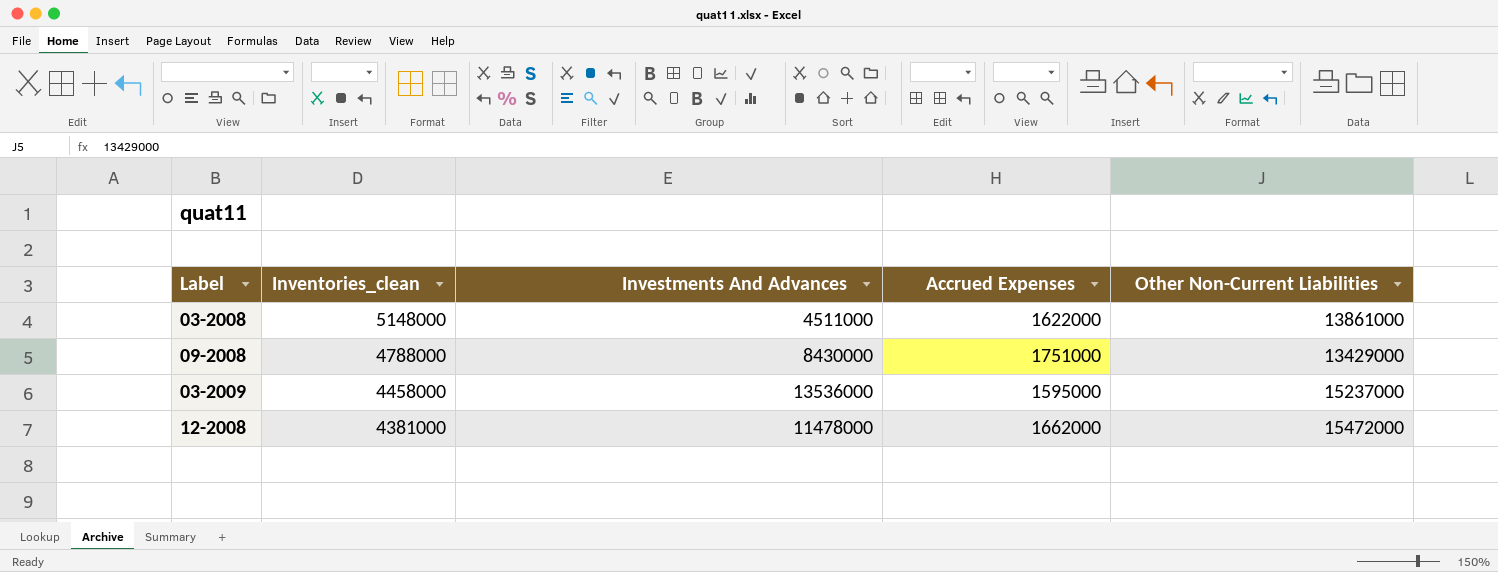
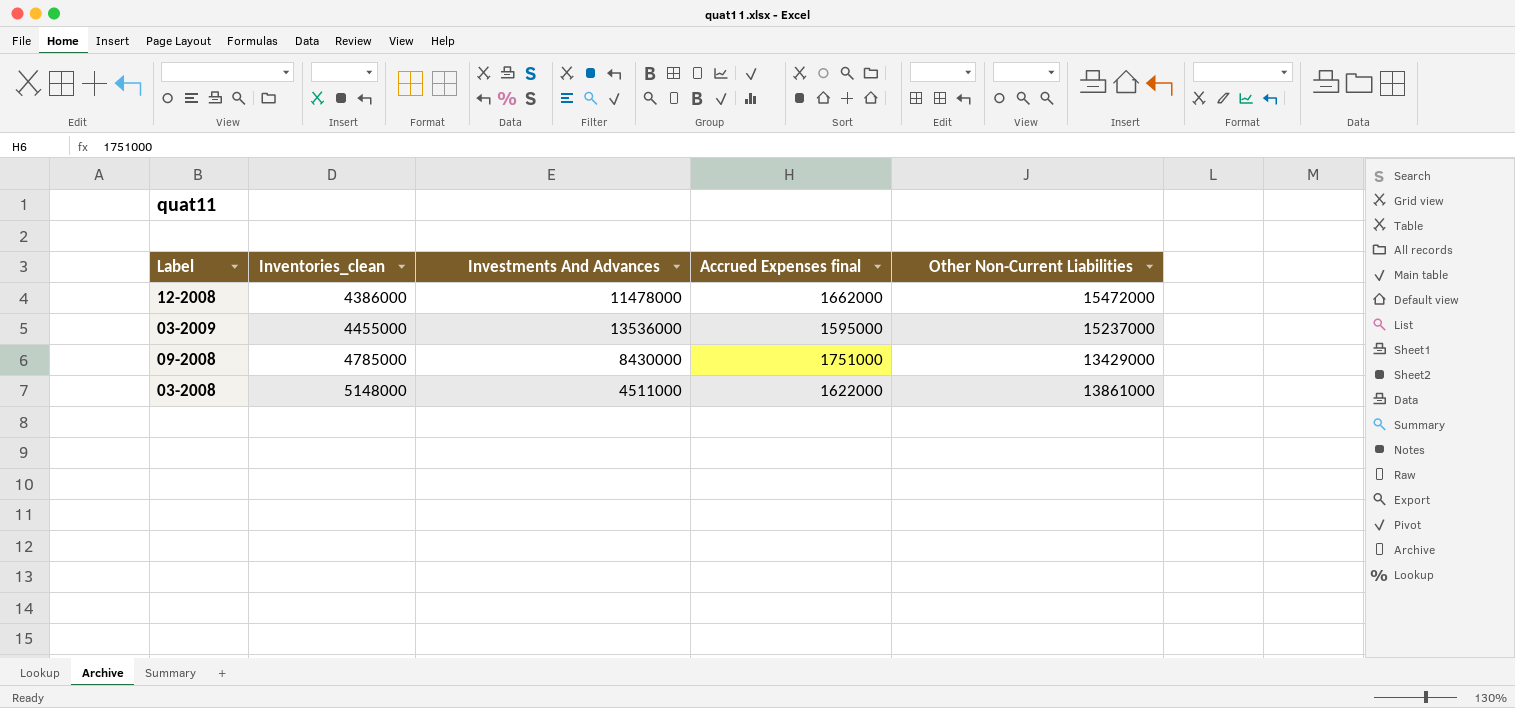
row order: Inventories_clean descending -> Inventories_clean ascending
column name: Accrued Expenses -> Accrued Expenses final
12-2008 | Inventories_clean: 4381000 -> 4386000
03-2009 | Inventories_clean: 4458000 -> 4455000
09-2008 | Inventories_clean: 4788000 -> 4785000

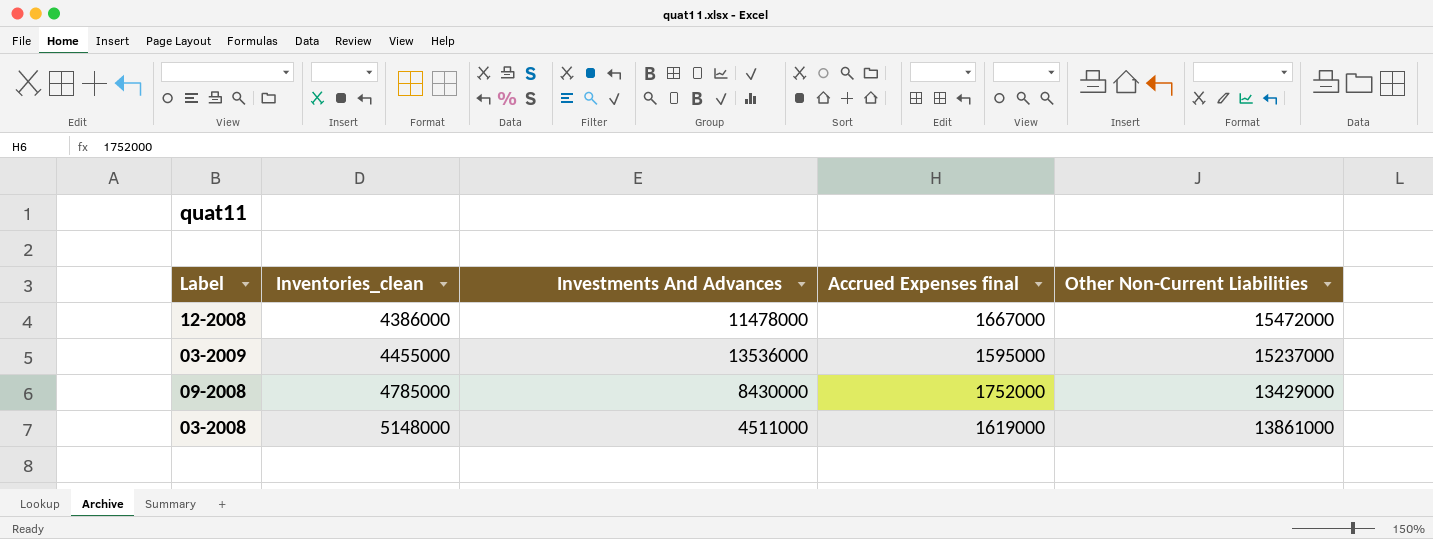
12-2008 | Accrued Expenses final: 1662000 -> 1667000
09-2008 | Accrued Expenses final: 1751000 -> 1752000
03-2008 | Accrued Expenses final: 1622000 -> 1619000

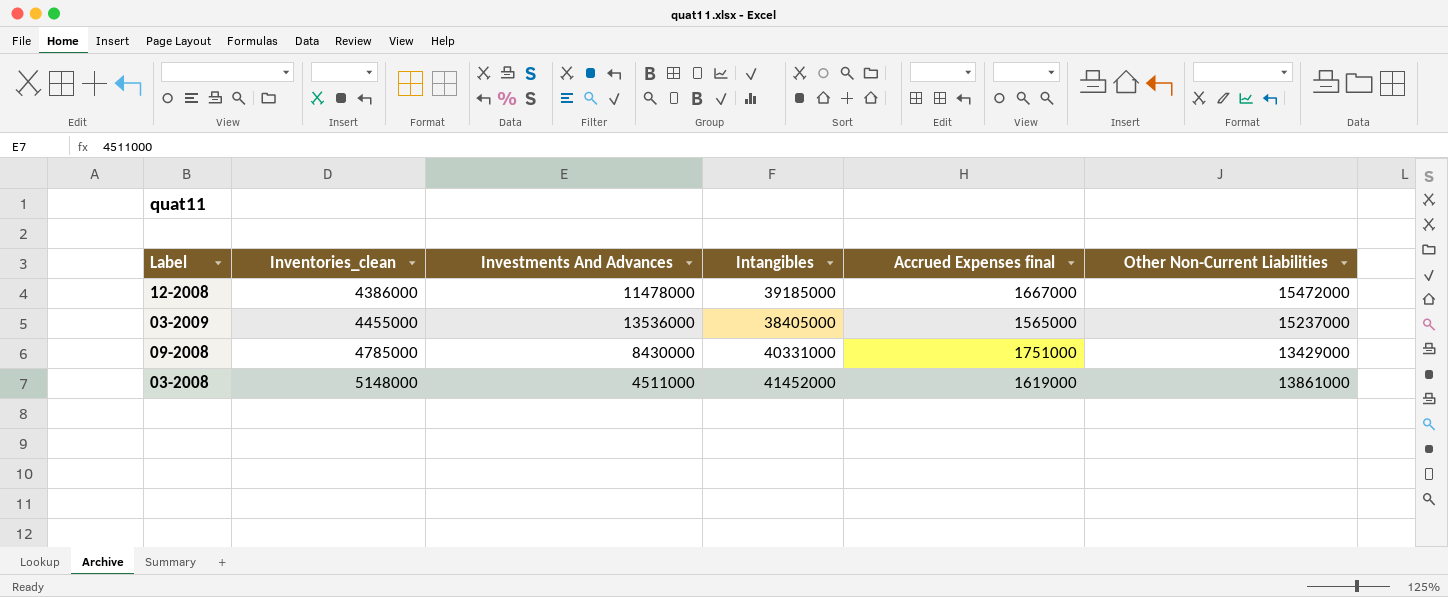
column Intangibles | position: none -> 4
03-2009 | Accrued Expenses final: 1595000 -> 1565000
09-2008 | Accrued Expenses final: 1752000 -> 1751000

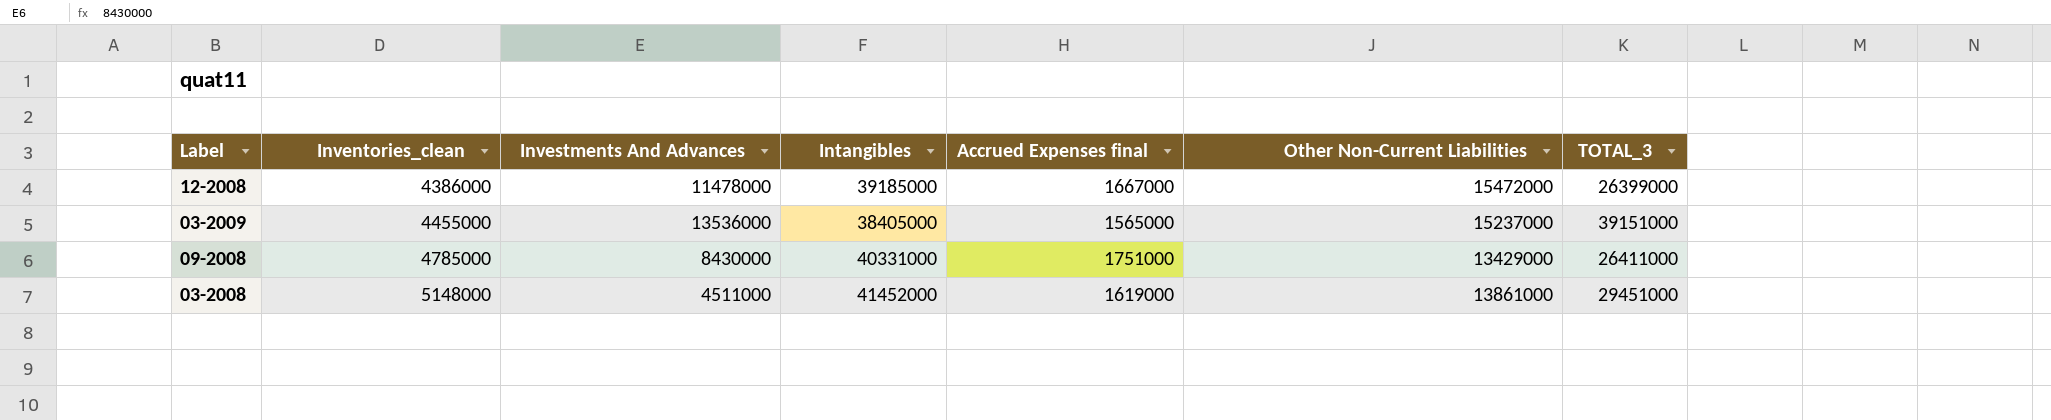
column TOTAL_3 | position: none -> 7

